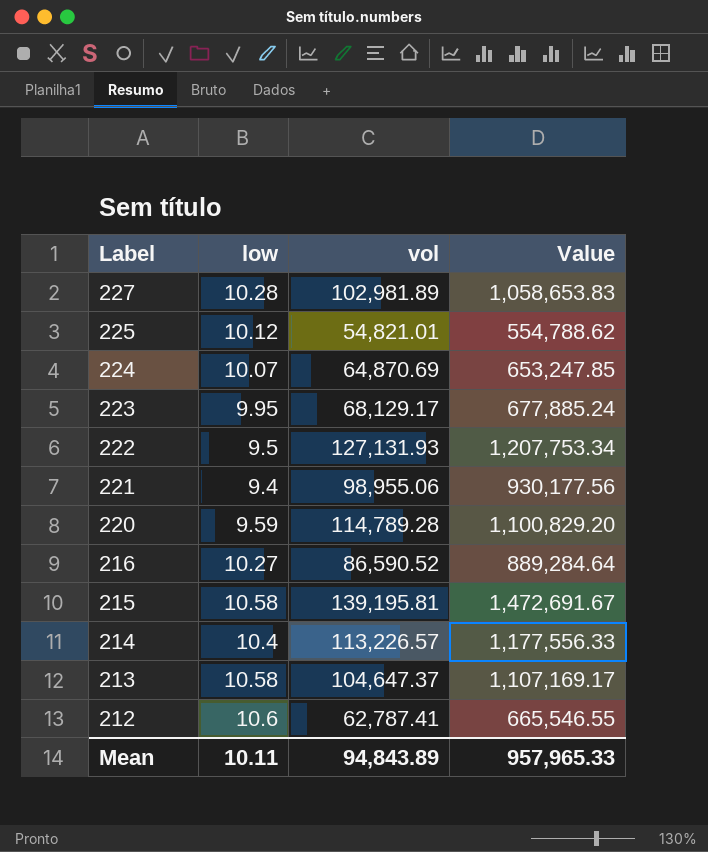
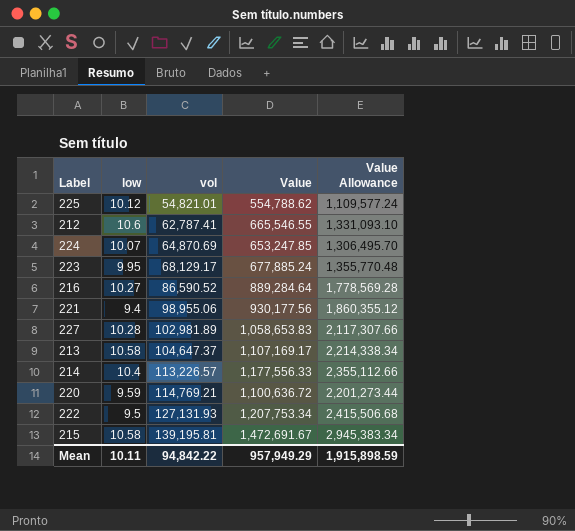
row order: Label descending -> vol ascending
column Value Allowance | formula: none -> [Value] * 2
220 | vol: 114,789.28 -> 114,769.21
220 | Value: 1,100,829.20 -> 1,100,636.72
Mean | vol: 94,843.89 -> 94,842.22
Mean | Value: 957,965.33 -> 957,949.29

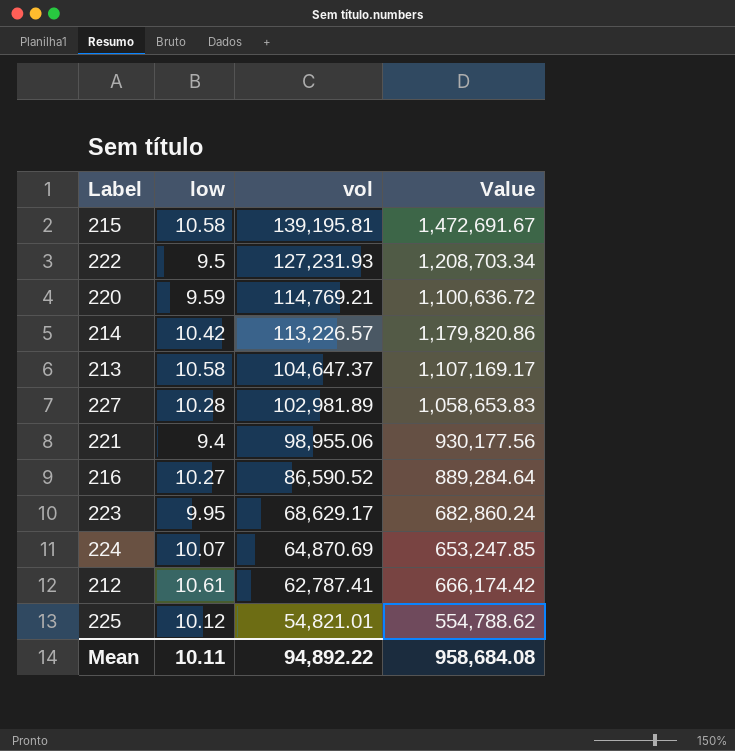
row order: vol ascending -> vol descending
column Value Allowance | formula: [Value] * 2 -> none
222 | vol: 127,131.93 -> 127,231.93
222 | Value: 1,207,753.34 -> 1,208,703.34
214 | low: 10.4 -> 10.42
214 | Value: 1,177,556.33 -> 1,179,820.86
223 | vol: 68,129.17 -> 68,629.17
223 | Value: 677,885.24 -> 682,860.24
212 | low: 10.6 -> 10.61
212 | Value: 665,546.55 -> 666,174.42
Mean | vol: 94,842.22 -> 94,892.22
Mean | Value: 957,949.29 -> 958,684.08

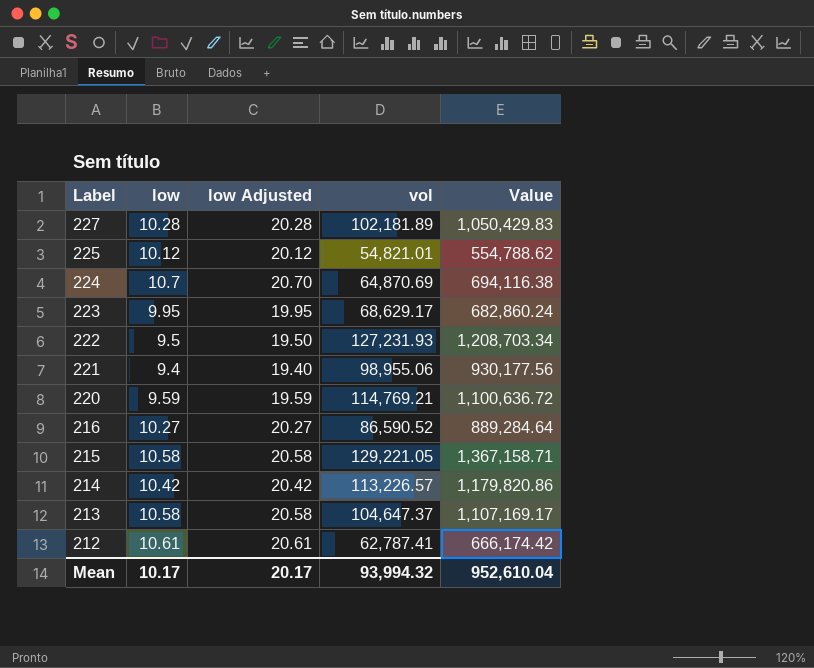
row order: vol descending -> Label descending
column low Adjusted | formula: none -> [low] + 10
227 | vol: 102,981.89 -> 102,181.89
227 | Value: 1,058,653.83 -> 1,050,429.83
224 | low: 10.07 -> 10.7
224 | Value: 653,247.85 -> 694,116.38
215 | vol: 139,195.81 -> 129,221.05
215 | Value: 1,472,691.67 -> 1,367,158.71
Mean | low: 10.11 -> 10.17
Mean | vol: 94,892.22 -> 93,994.32
Mean | Value: 958,684.08 -> 952,610.04

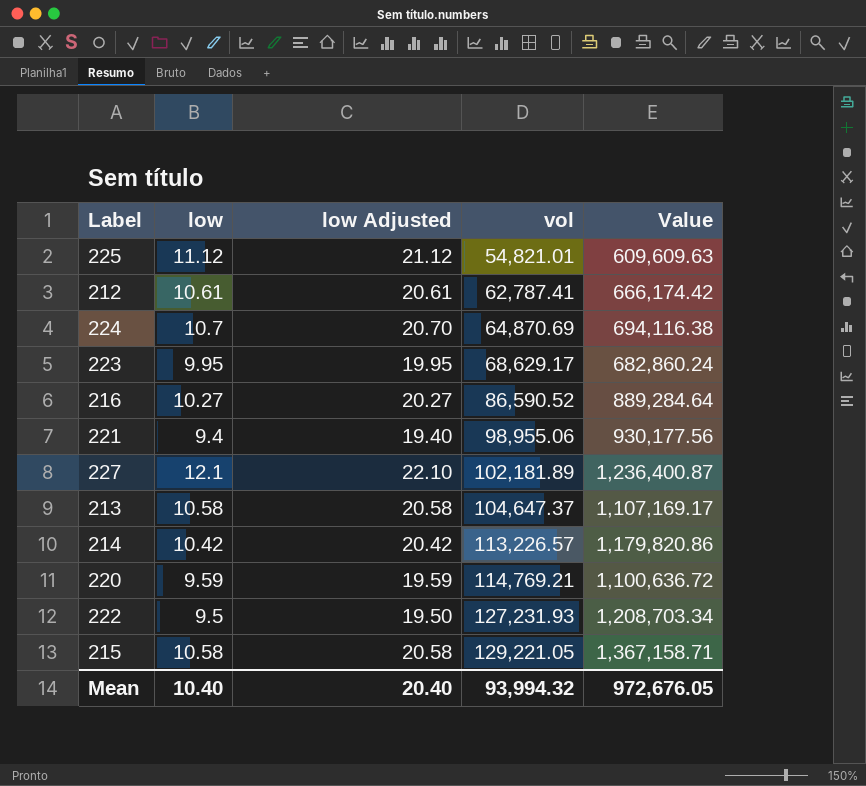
row order: Label descending -> vol ascending
225 | low: 10.12 -> 11.12
225 | low Adjusted: 20.12 -> 21.12
225 | Value: 554,788.62 -> 609,609.63
227 | low: 10.28 -> 12.1
227 | low Adjusted: 20.28 -> 22.10
227 | Value: 1,050,429.83 -> 1,236,400.87
Mean | low: 10.17 -> 10.40
Mean | low Adjusted: 20.17 -> 20.40
Mean | Value: 952,610.04 -> 972,676.05

